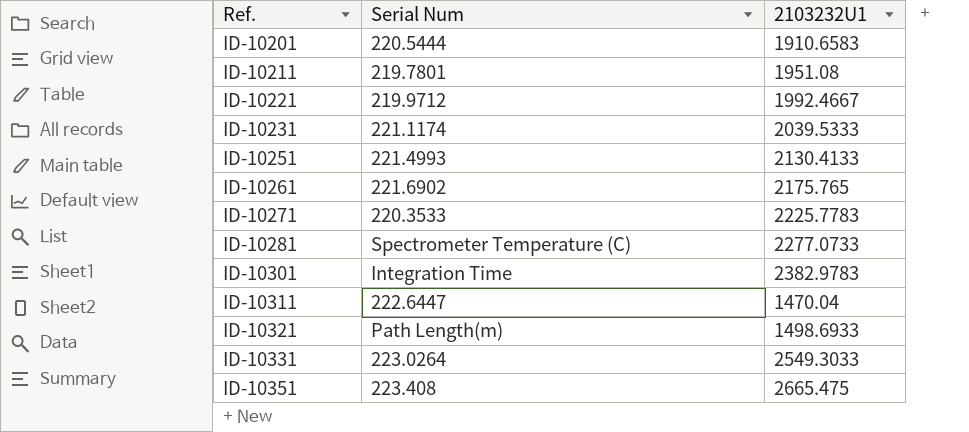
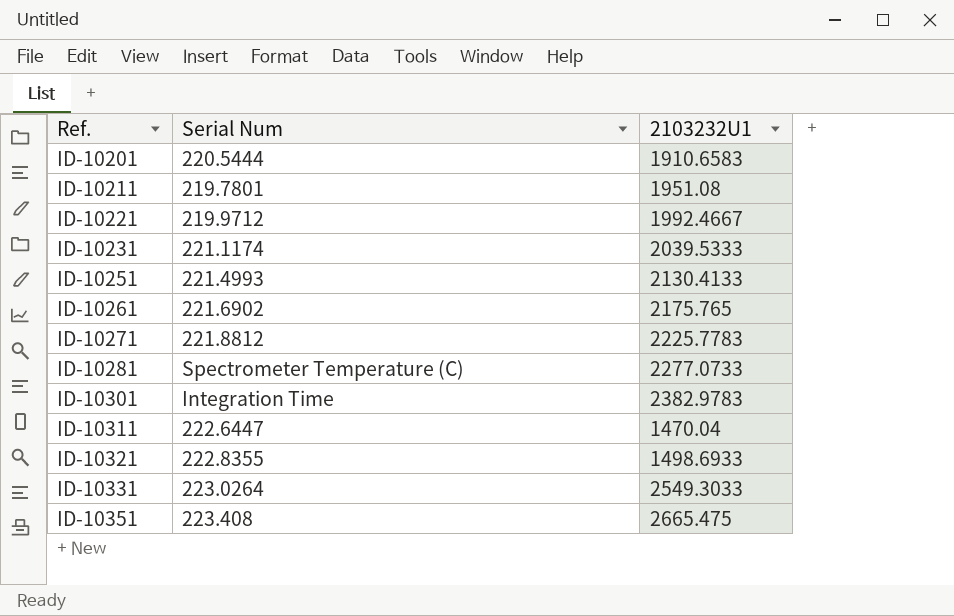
ID-10271 | Serial Num: 220.3533 -> 221.8812
ID-10321 | Serial Num: Path Length(m) -> 222.8355

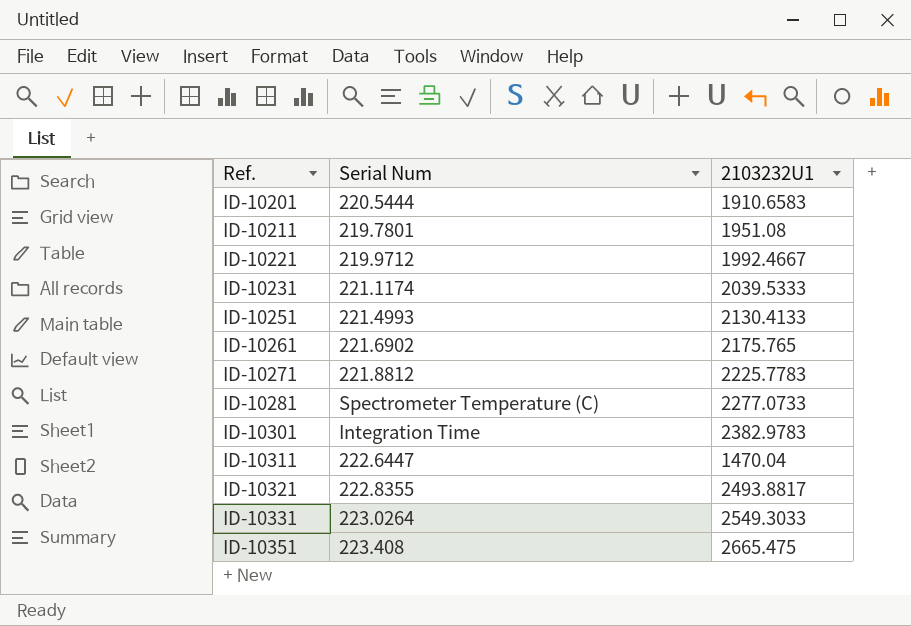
ID-10321 | 2103232U1: 1498.6933 -> 2493.8817

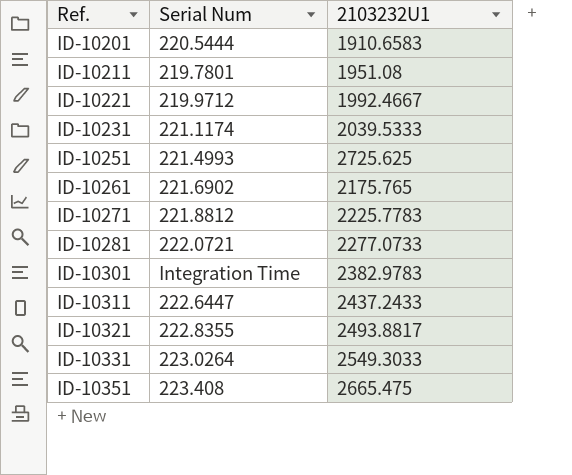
ID-10251 | 2103232U1: 2130.4133 -> 2725.625
ID-10281 | Serial Num: Spectrometer Temperature (C) -> 222.0721
ID-10311 | 2103232U1: 1470.04 -> 2437.2433

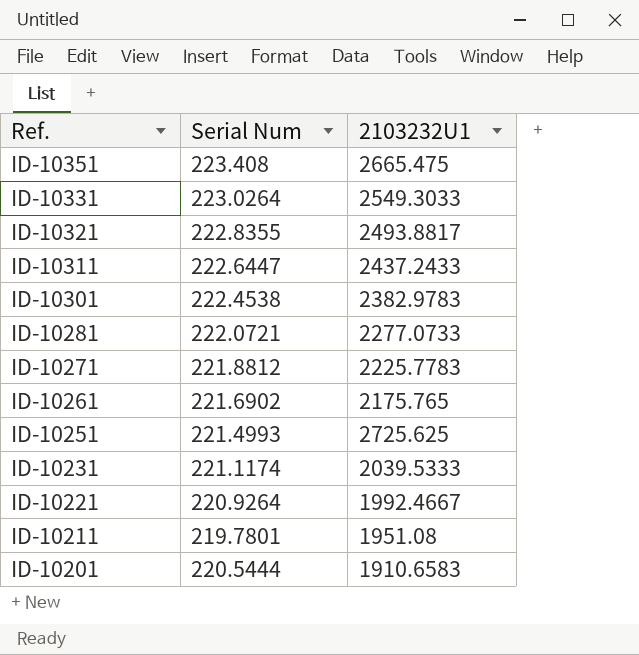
row order: Ref. ascending -> Ref. descending
ID-10301 | Serial Num: Integration Time -> 222.4538
ID-10221 | Serial Num: 219.9712 -> 220.9264

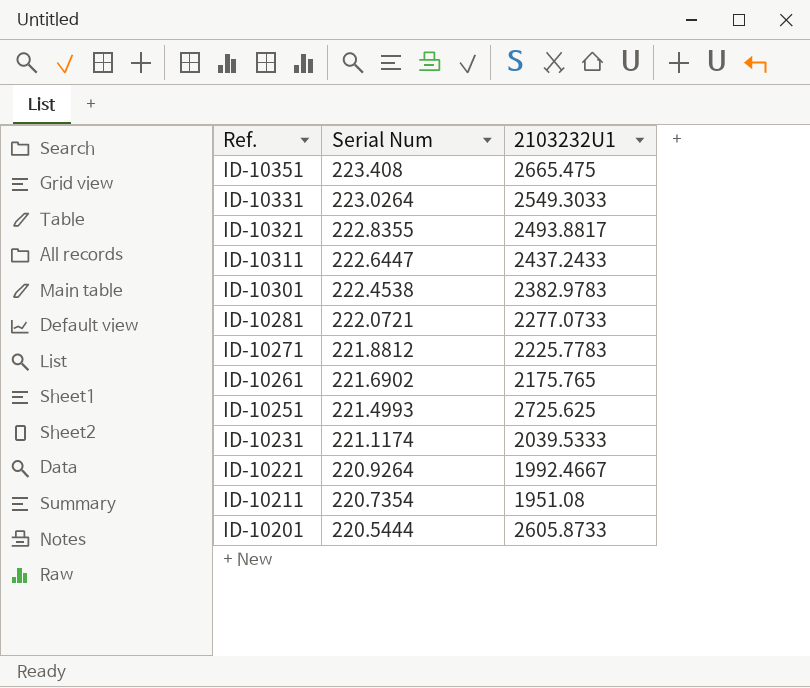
ID-10211 | Serial Num: 219.7801 -> 220.7354
ID-10201 | 2103232U1: 1910.6583 -> 2605.8733

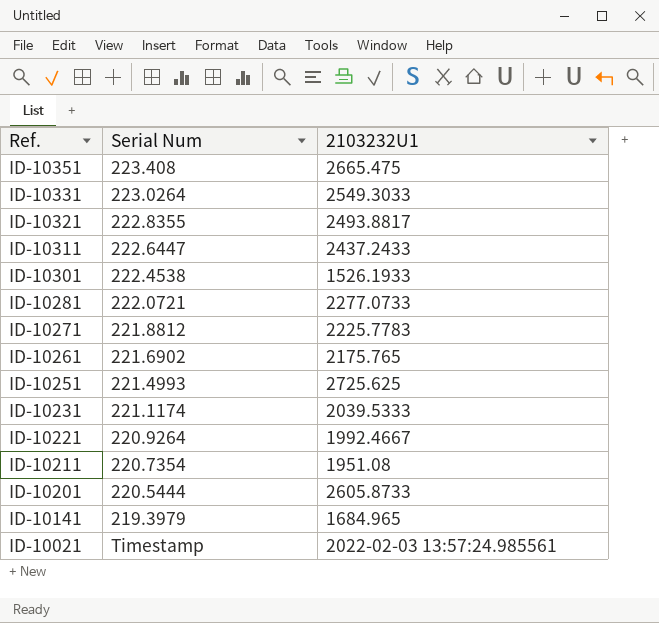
ID-10301 | 2103232U1: 2382.9783 -> 1526.1933
row ID-10141: none -> 219.3979 | 1684.965
row ID-10021: none -> Timestamp | 2022-02-03 13:57:24.985561

